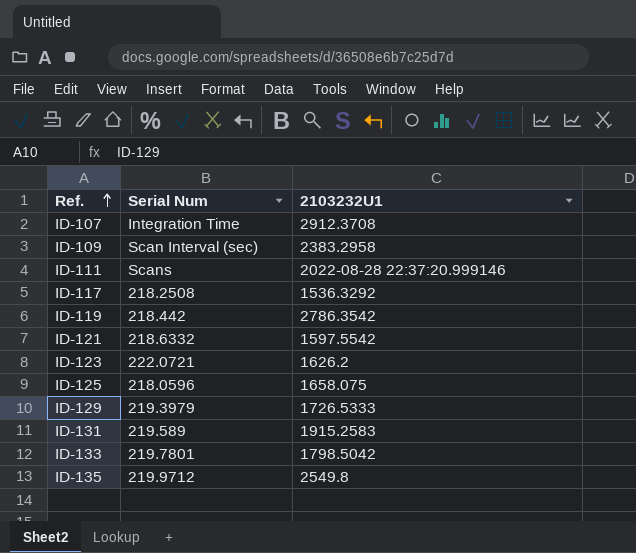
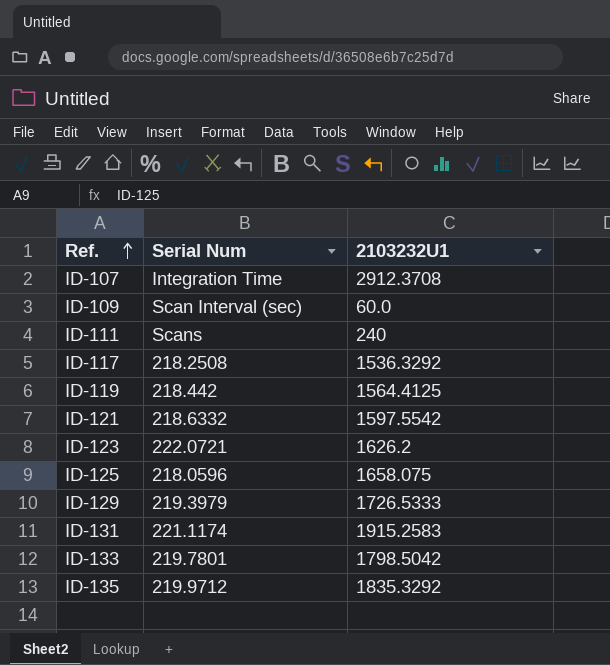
ID-109 | 2103232U1: 2383.2958 -> 60.0
ID-111 | 2103232U1: 2022-08-28 22:37:20.999146 -> 240
ID-119 | 2103232U1: 2786.3542 -> 1564.4125
ID-131 | Serial Num: 219.589 -> 221.1174
ID-135 | 2103232U1: 2549.8 -> 1835.3292

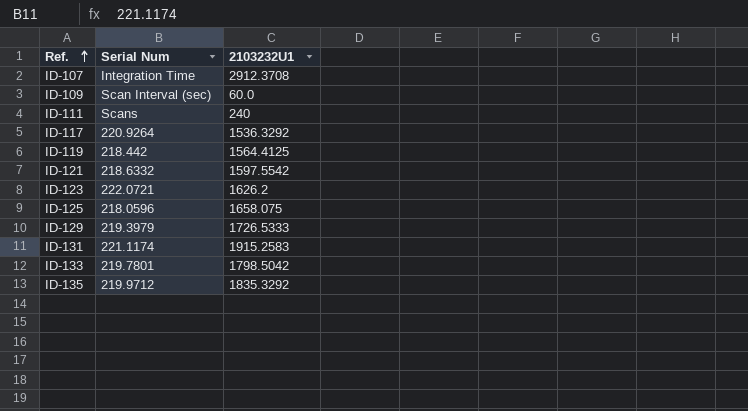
ID-117 | Serial Num: 218.2508 -> 220.9264

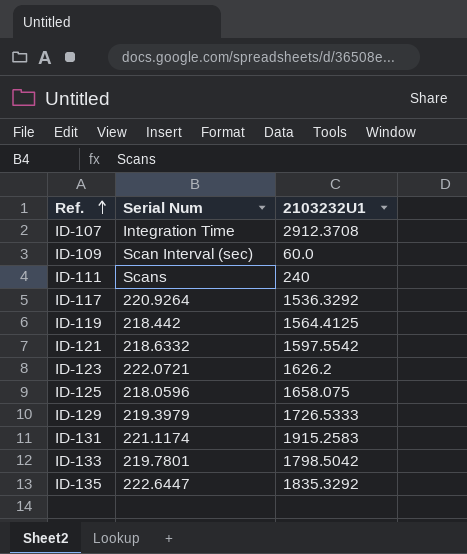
ID-135 | Serial Num: 219.9712 -> 222.6447

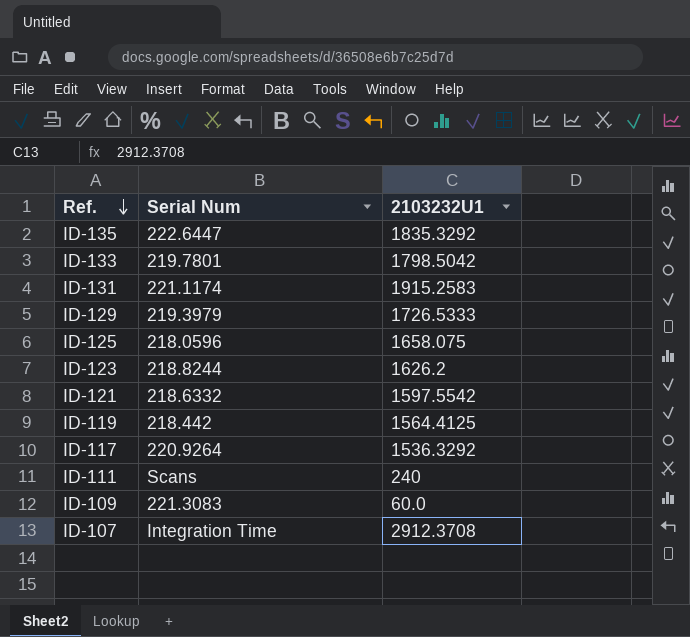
row order: Ref. ascending -> Ref. descending
ID-123 | Serial Num: 222.0721 -> 218.8244
ID-109 | Serial Num: Scan Interval (sec) -> 221.3083

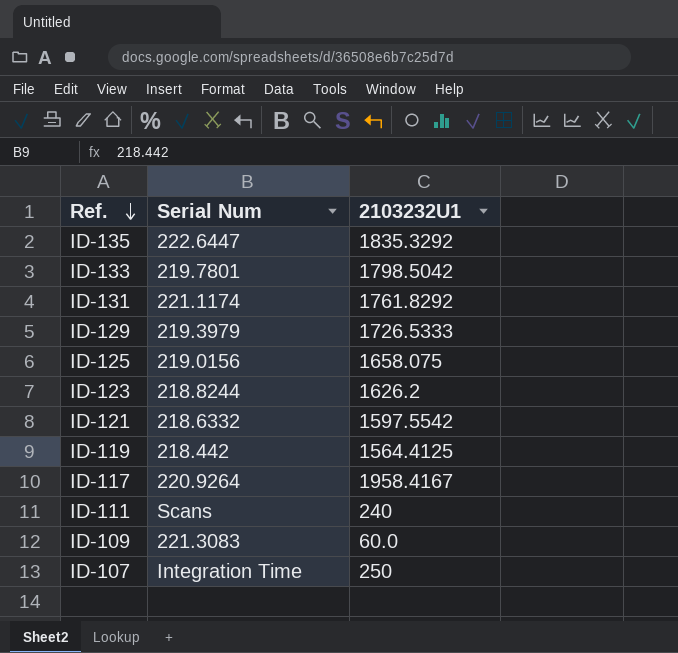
ID-131 | 2103232U1: 1915.2583 -> 1761.8292
ID-125 | Serial Num: 218.0596 -> 219.0156
ID-117 | 2103232U1: 1536.3292 -> 1958.4167
ID-107 | 2103232U1: 2912.3708 -> 250

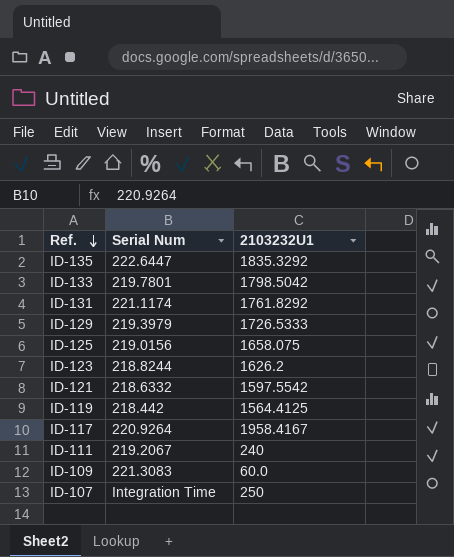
ID-111 | Serial Num: Scans -> 219.2067

